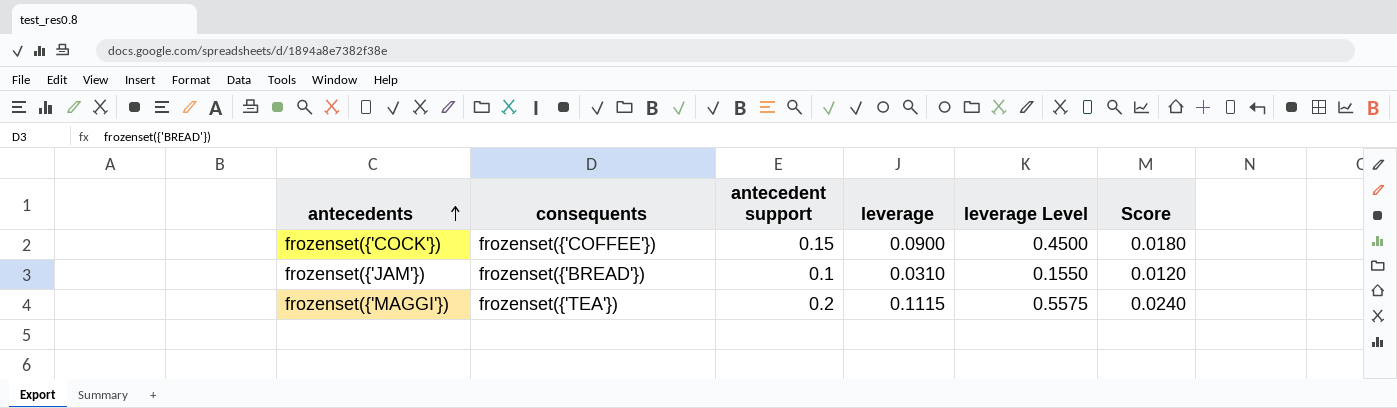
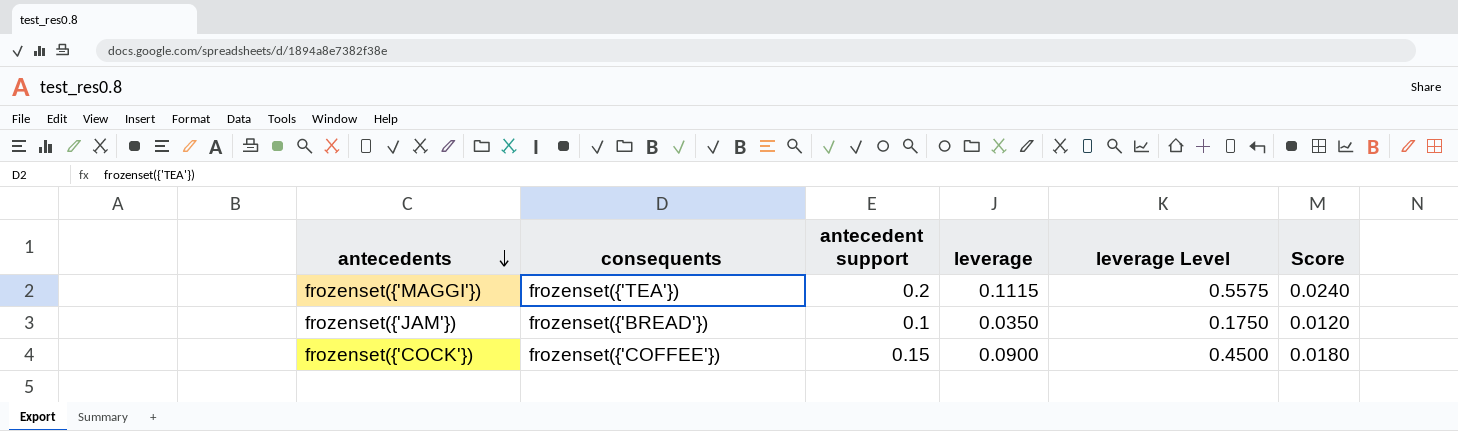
row order: antecedents ascending -> antecedents descending
frozenset({'JAM'}) | leverage: 0.0310 -> 0.0350
frozenset({'JAM'}) | leverage Level: 0.1550 -> 0.1750

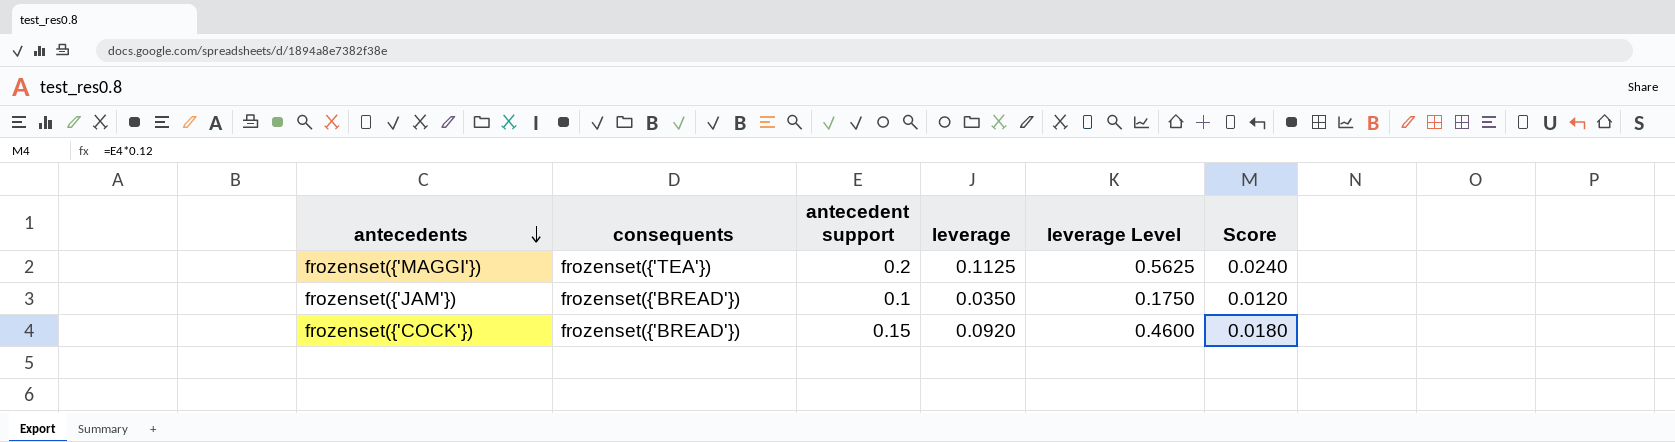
frozenset({'MAGGI'}) | leverage: 0.1115 -> 0.1125
frozenset({'MAGGI'}) | leverage Level: 0.5575 -> 0.5625
frozenset({'COCK'}) | consequents: frozenset({'COFFEE'}) -> frozenset({'BREAD'})
frozenset({'COCK'}) | leverage: 0.0900 -> 0.0920
frozenset({'COCK'}) | leverage Level: 0.4500 -> 0.4600

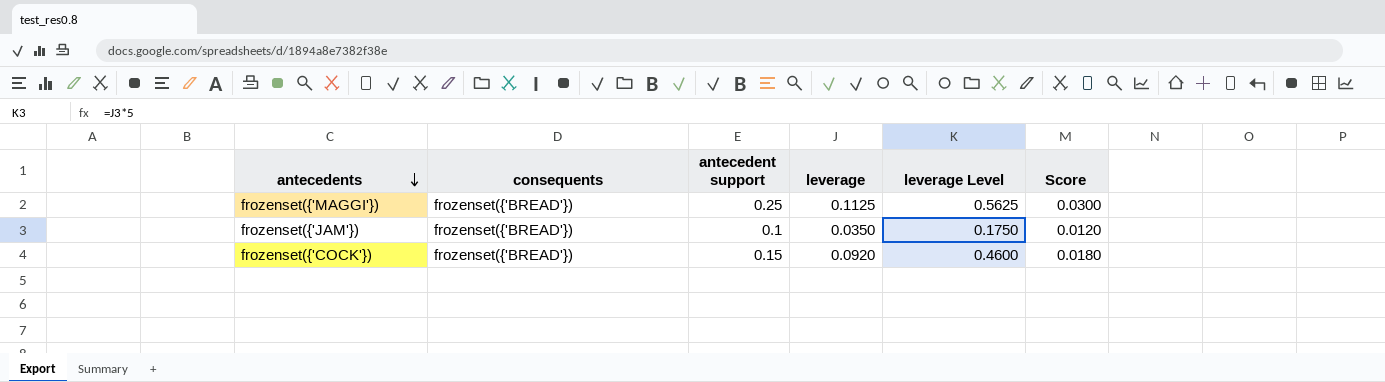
frozenset({'MAGGI'}) | consequents: frozenset({'TEA'}) -> frozenset({'BREAD'})
frozenset({'MAGGI'}) | antecedent support: 0.2 -> 0.25
frozenset({'MAGGI'}) | Score: 0.0240 -> 0.0300

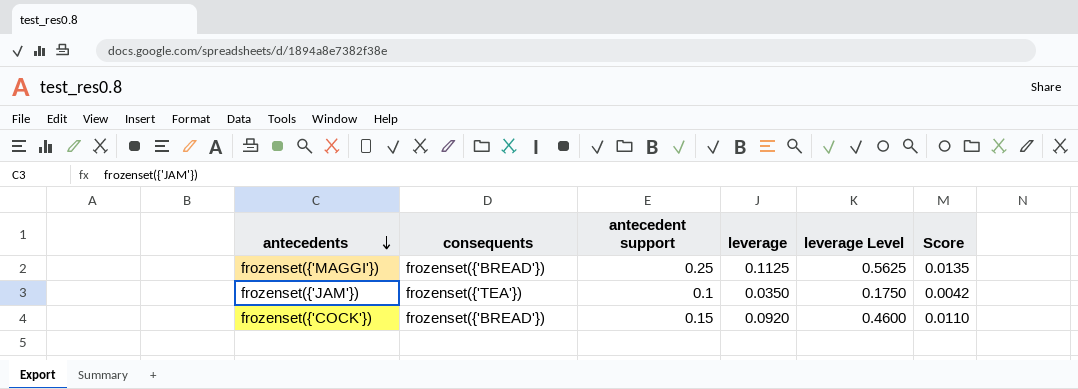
column Score | formula: [antecedent support] * 0.12 -> [leverage] * 0.12
frozenset({'JAM'}) | consequents: frozenset({'BREAD'}) -> frozenset({'TEA'})

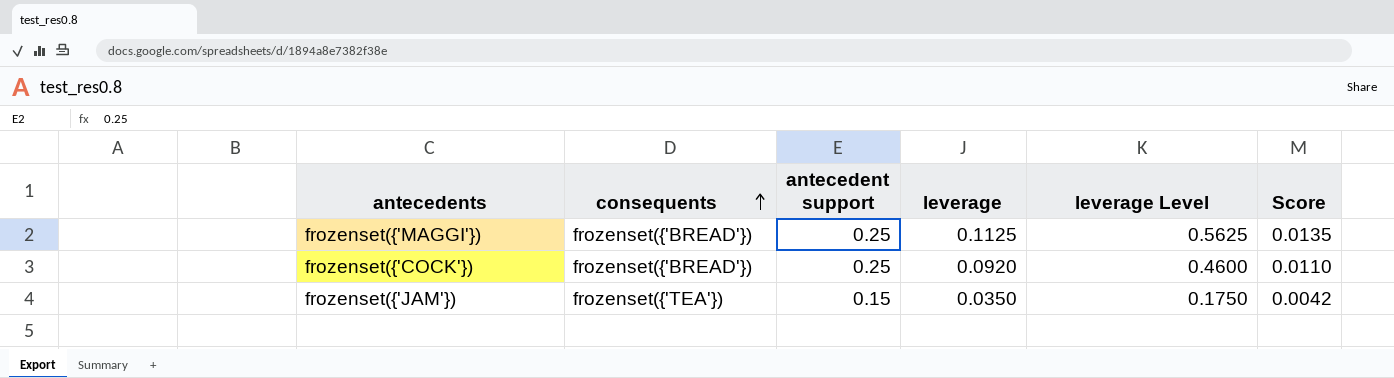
row order: antecedents descending -> consequents ascending
frozenset({'COCK'}) | antecedent support: 0.15 -> 0.25
frozenset({'JAM'}) | antecedent support: 0.1 -> 0.15

